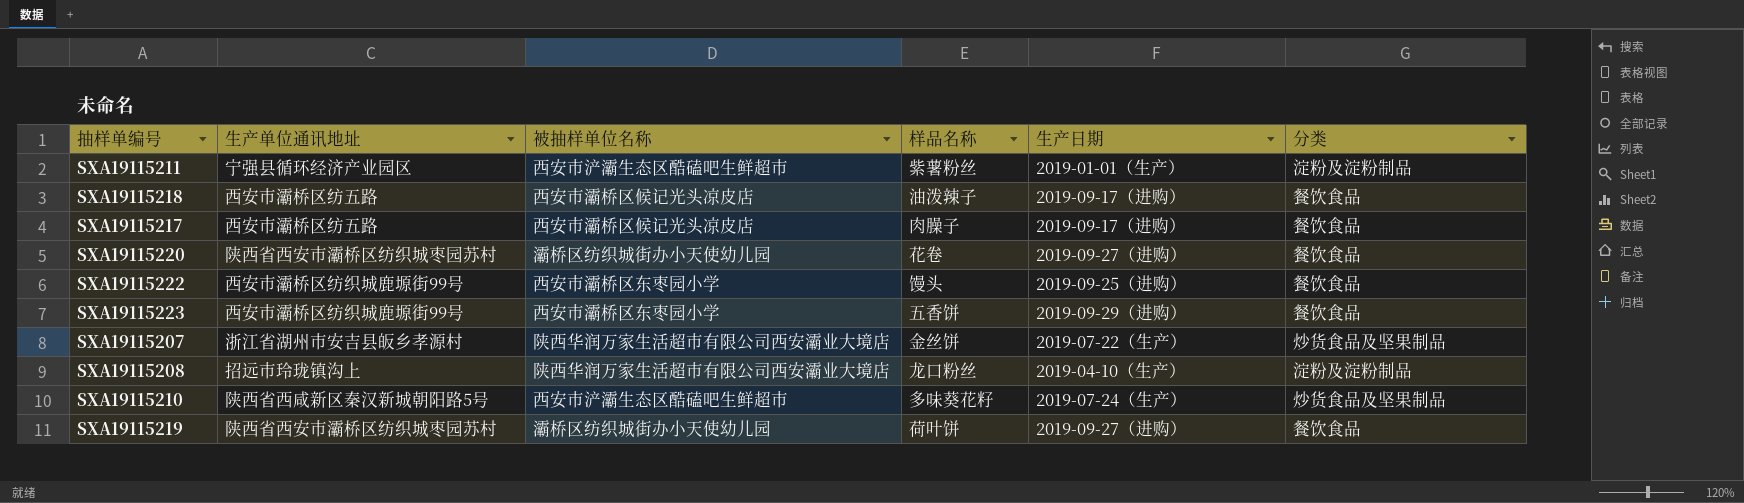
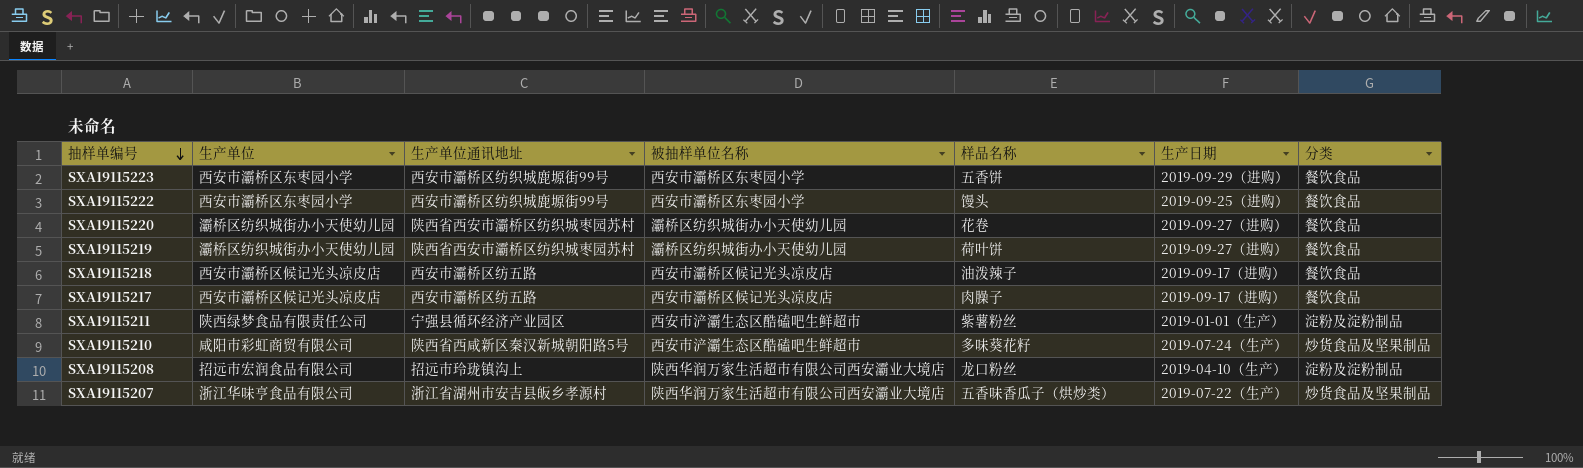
row order: none -> 抽样单编号 descending
column 生产单位 | position: none -> 2
SXA19115207 | 样品名称: 金丝饼 -> 五香味香瓜子（烘炒类）

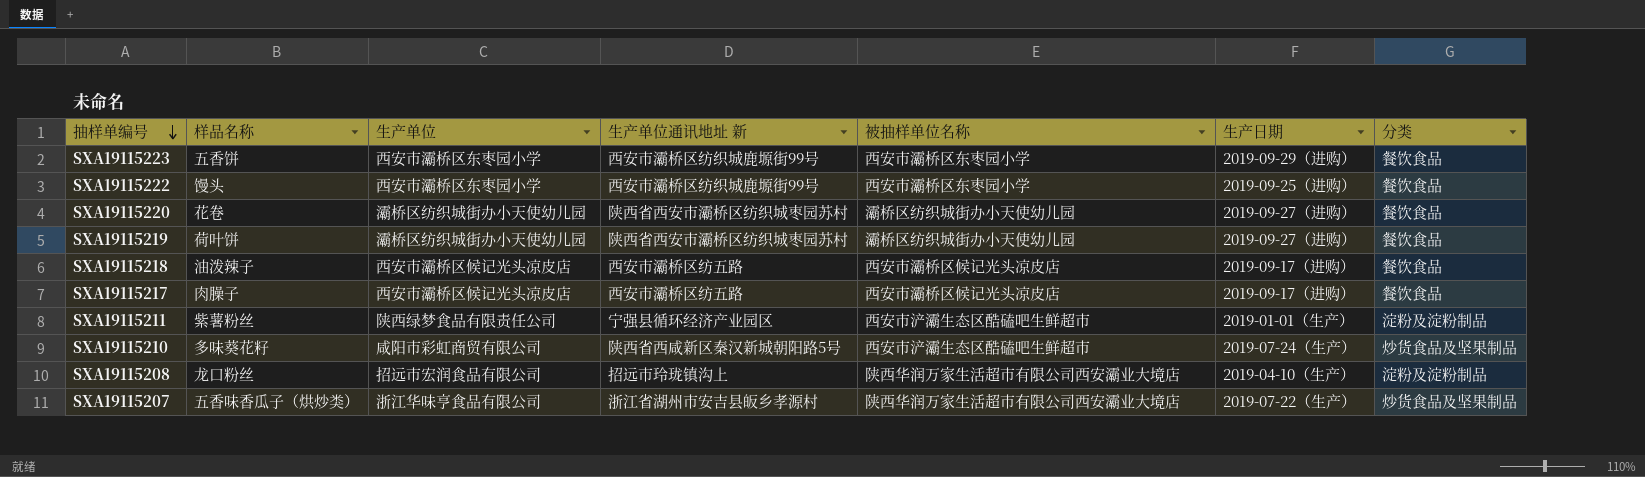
column 样品名称 | position: 5 -> 2
column name: 生产单位通讯地址 -> 生产单位通讯地址 新

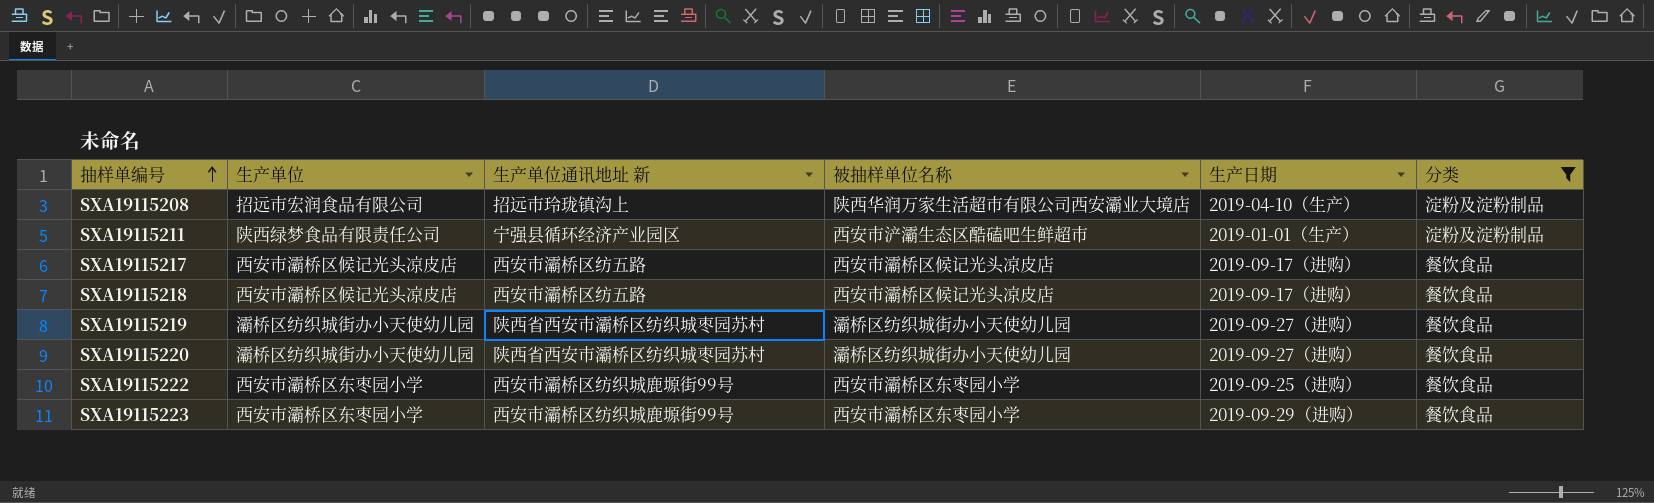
filter: none -> 分类 != 炒货食品及坚果制品
row order: 抽样单编号 descending -> 抽样单编号 ascending
column 样品名称 | position: 2 -> none

